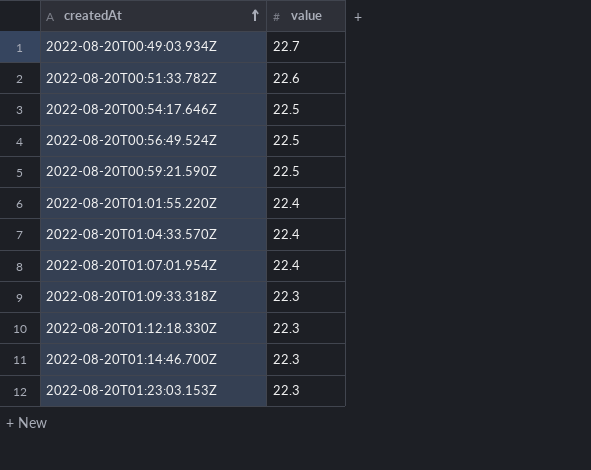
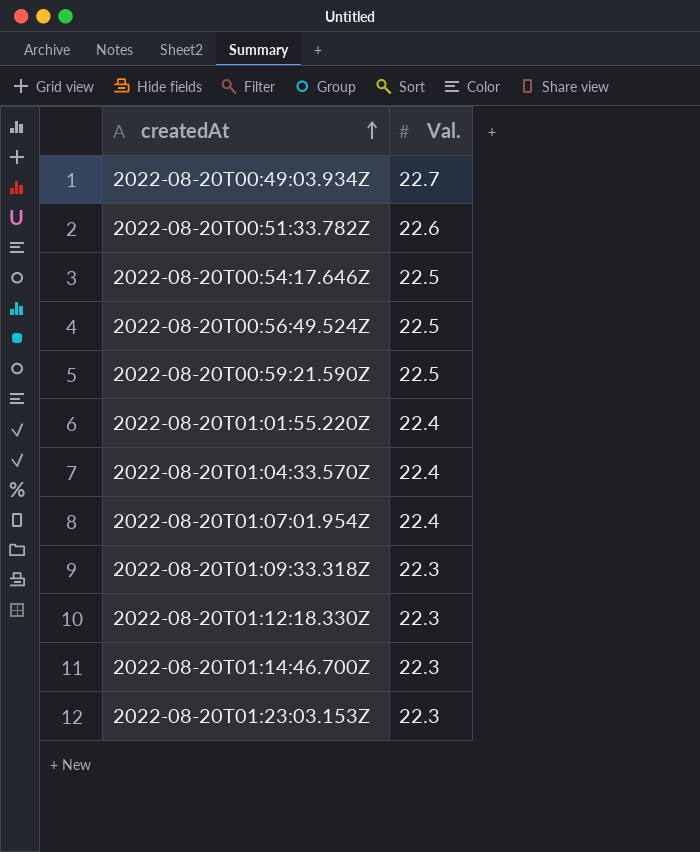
column name: value -> Val.

